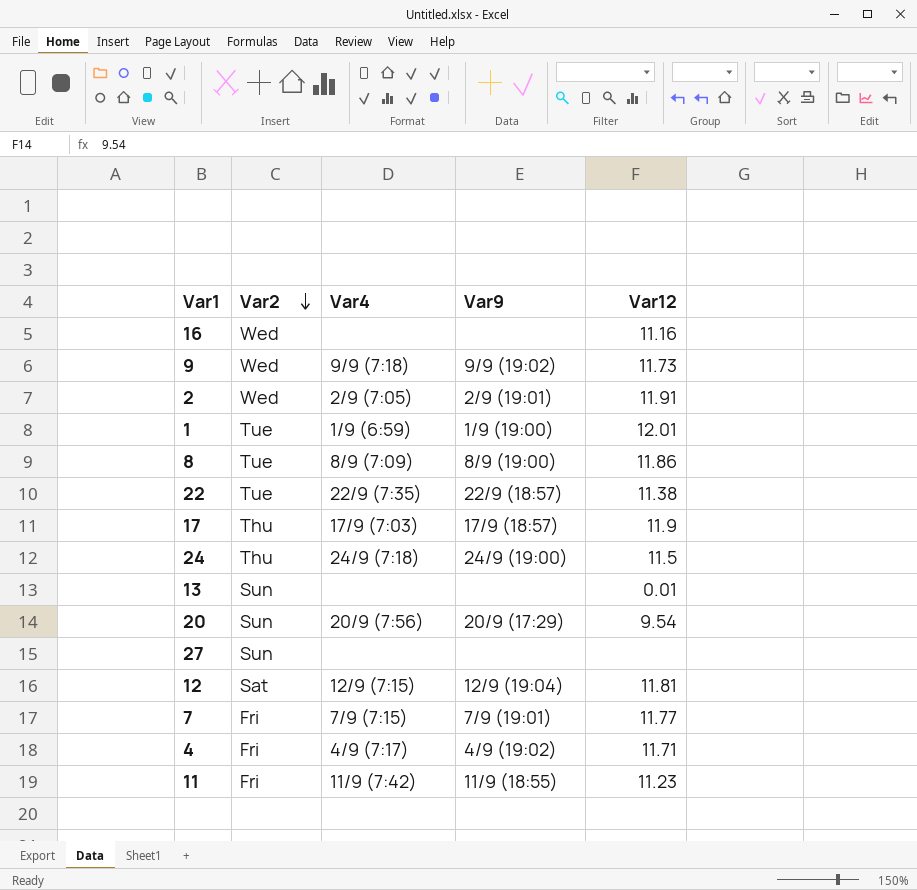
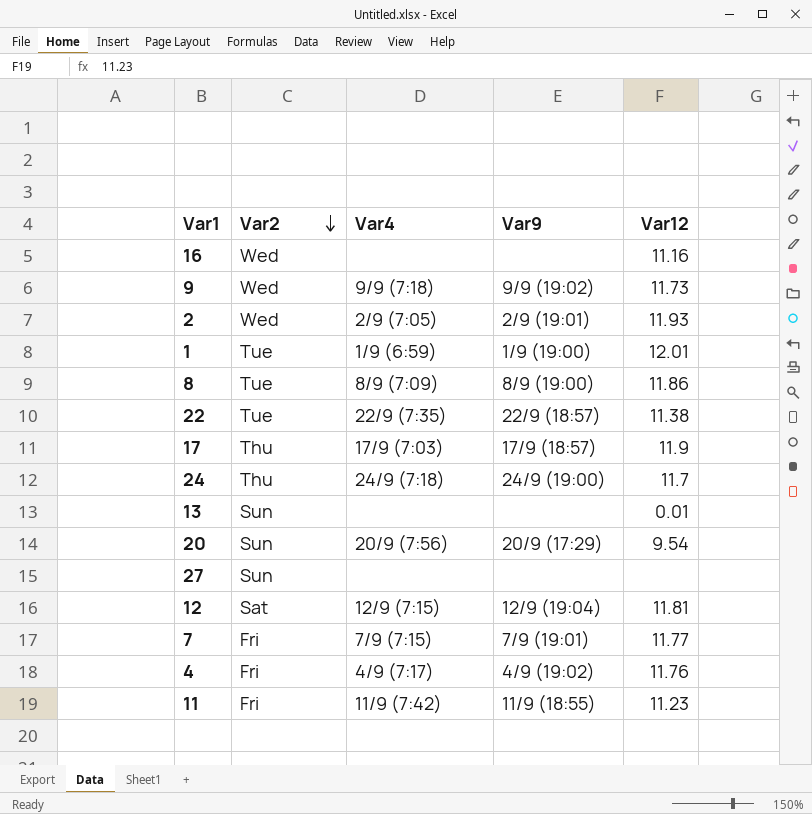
2 | Var12: 11.91 -> 11.93
24 | Var12: 11.5 -> 11.7
4 | Var12: 11.71 -> 11.76

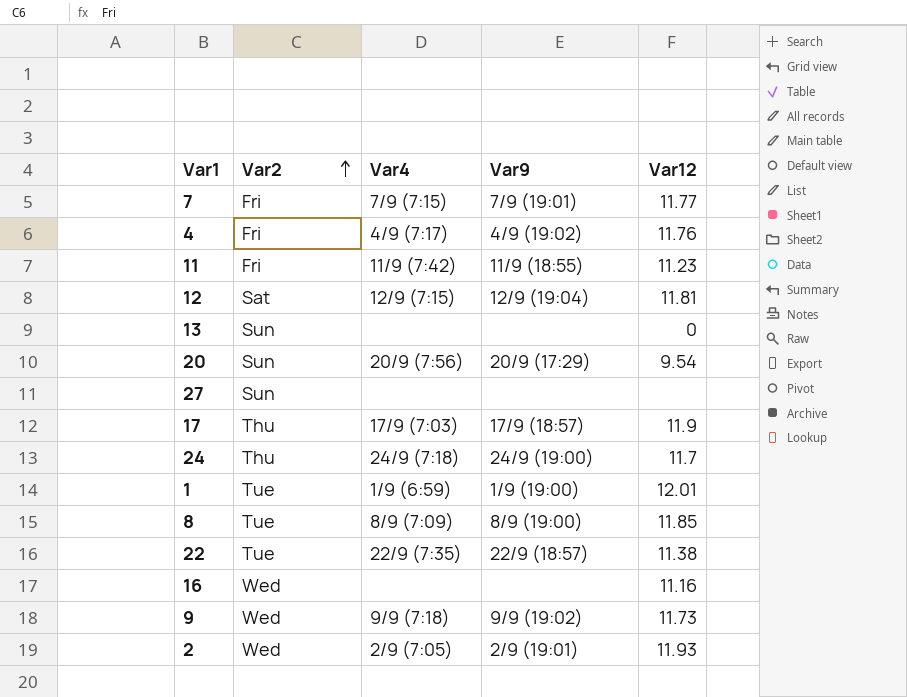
row order: Var2 descending -> Var2 ascending
13 | Var12: 0.01 -> 0
8 | Var12: 11.86 -> 11.85

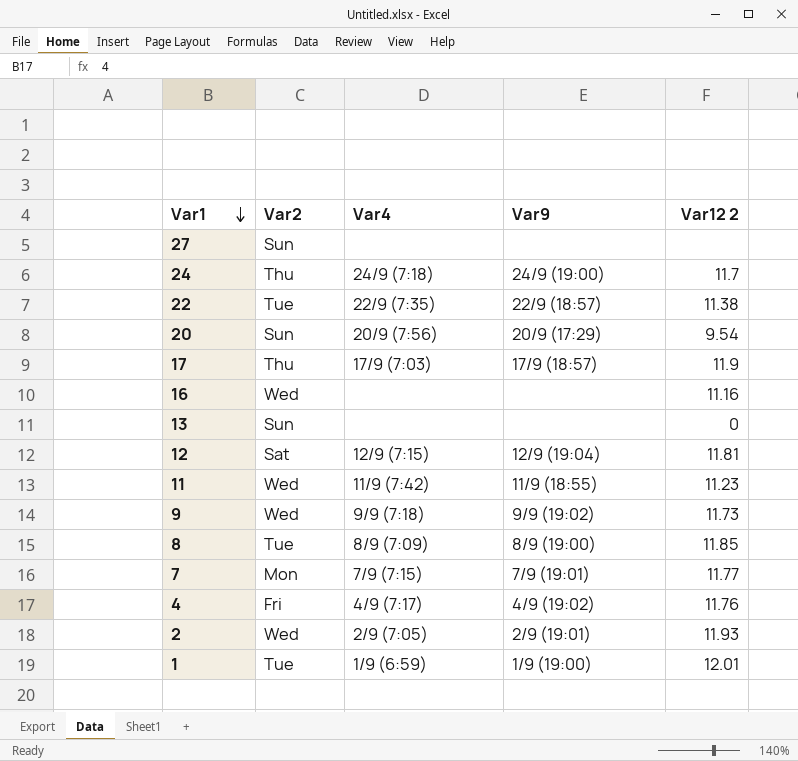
row order: Var2 ascending -> Var1 descending
column name: Var12 -> Var12 2
11 | Var2: Fri -> Wed
7 | Var2: Fri -> Mon

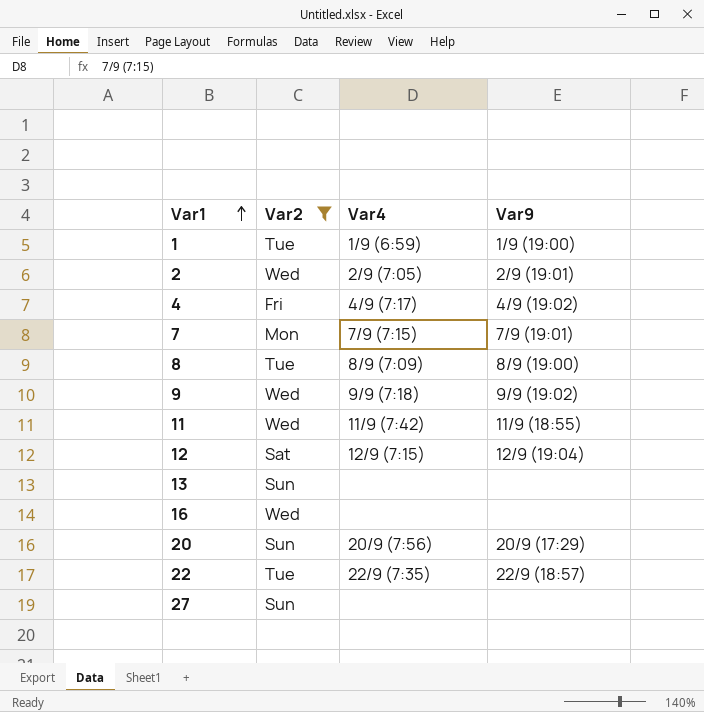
filter: none -> Var2 != Thu
row order: Var1 descending -> Var1 ascending
column Var12 2 | position: 5 -> none

